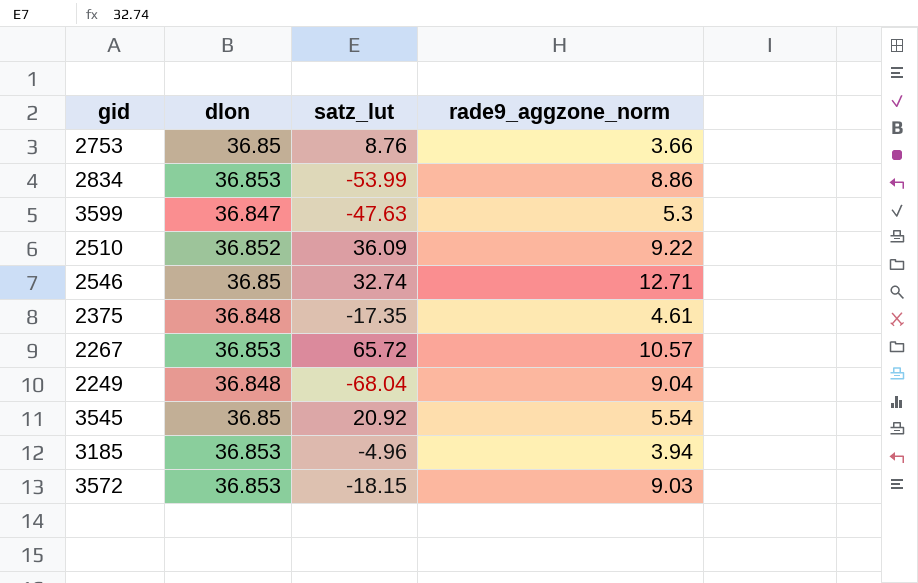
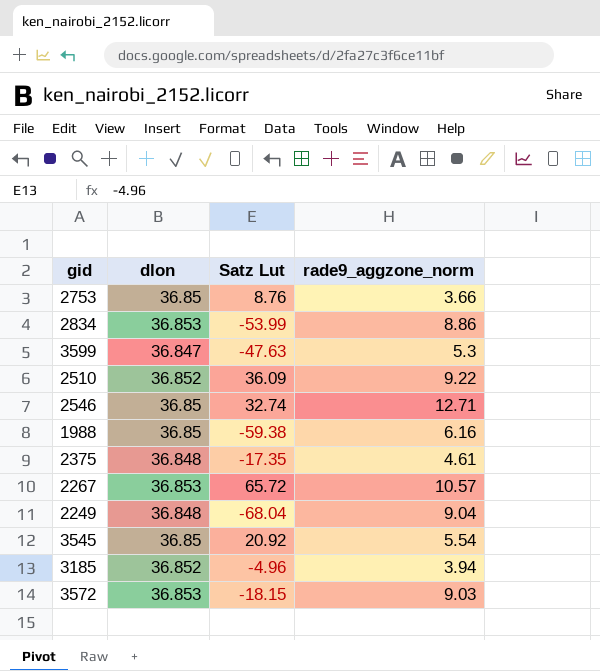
column name: satz_lut -> Satz Lut
row 1988: none -> 36.85 | -59.38 | 6.16
3185 | dlon: 36.853 -> 36.852

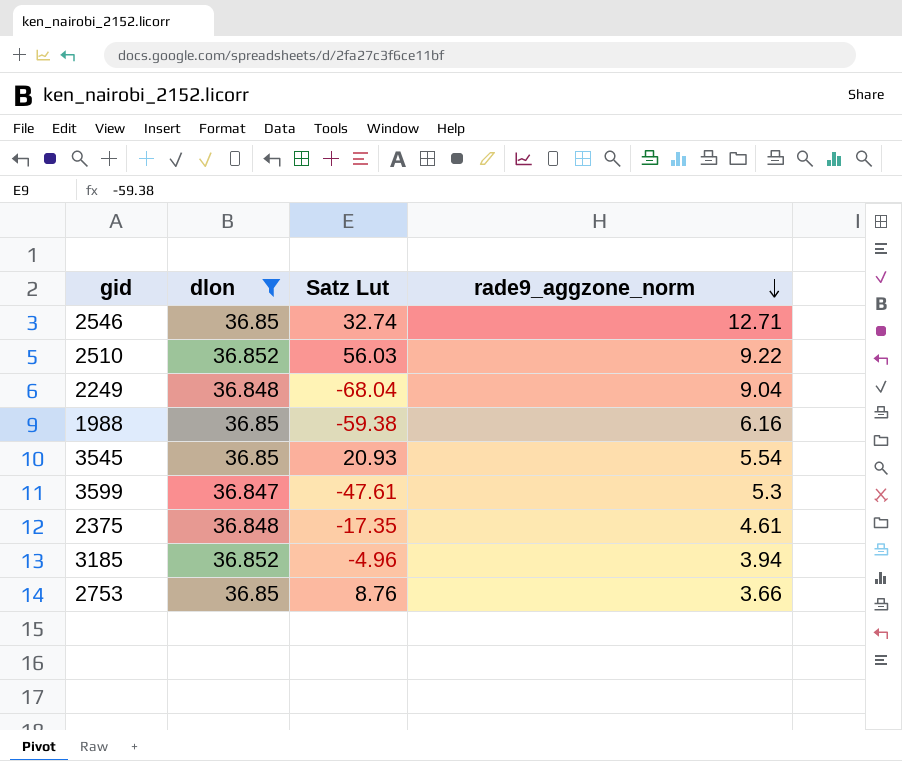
filter: none -> dlon != 36.853
row order: none -> rade9_aggzone_norm descending
2510 | Satz Lut: 36.09 -> 56.03
3545 | Satz Lut: 20.92 -> 20.93
3599 | Satz Lut: -47.63 -> -47.61

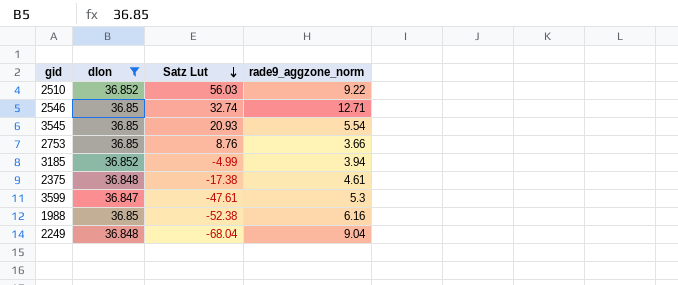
row order: rade9_aggzone_norm descending -> Satz Lut descending
3185 | Satz Lut: -4.96 -> -4.99
2375 | Satz Lut: -17.35 -> -17.38
1988 | Satz Lut: -59.38 -> -52.38

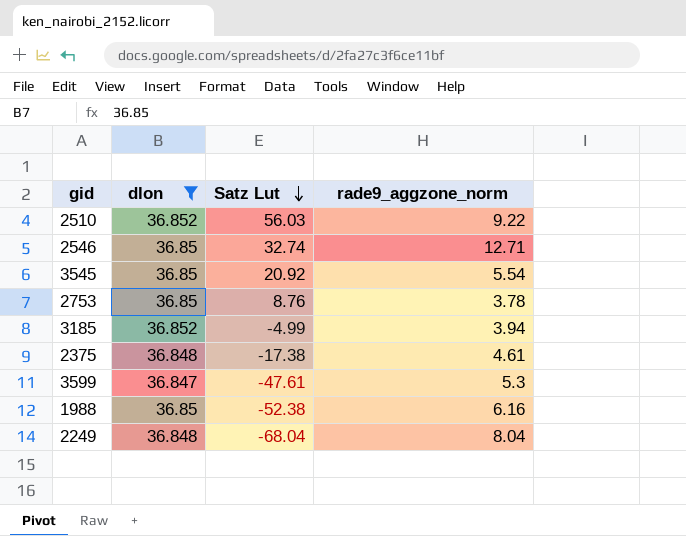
3545 | Satz Lut: 20.93 -> 20.92
2753 | rade9_aggzone_norm: 3.66 -> 3.78
2249 | rade9_aggzone_norm: 9.04 -> 8.04

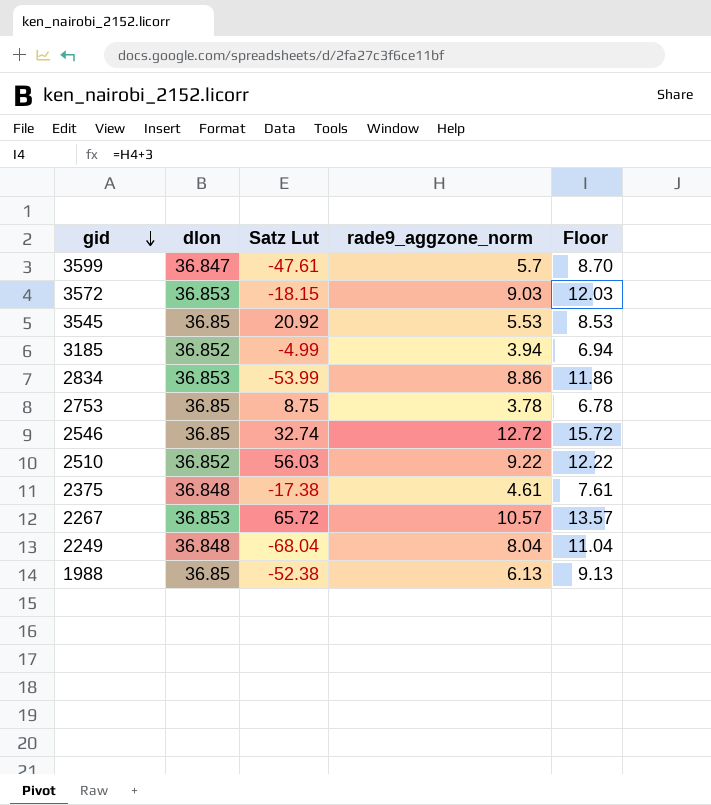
filter: dlon != 36.853 -> none
row order: Satz Lut descending -> gid descending
column Floor | formula: none -> [rade9_aggzone_norm] + 3
3599 | rade9_aggzone_norm: 5.3 -> 5.7
3545 | rade9_aggzone_norm: 5.54 -> 5.53
2753 | Satz Lut: 8.76 -> 8.75
2546 | rade9_aggzone_norm: 12.71 -> 12.72
1988 | rade9_aggzone_norm: 6.16 -> 6.13

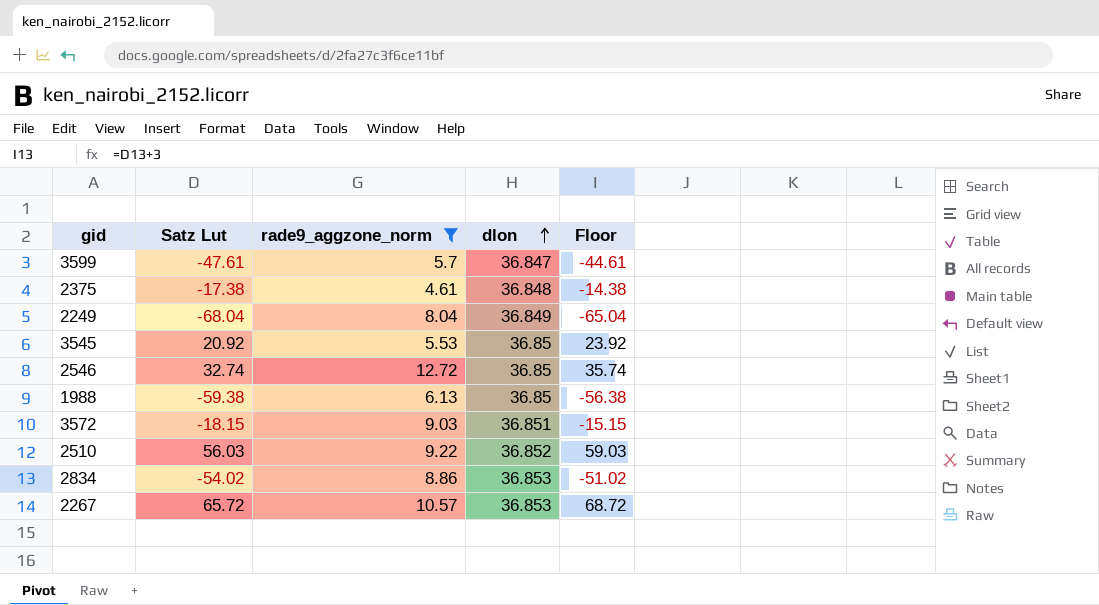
filter: none -> rade9_aggzone_norm >= 4.61
row order: gid descending -> dlon ascending
column dlon | position: 2 -> 4
column Floor | formula: [rade9_aggzone_norm] + 3 -> [Satz Lut] + 3
2249 | dlon: 36.848 -> 36.849
1988 | Satz Lut: -52.38 -> -59.38
3572 | dlon: 36.853 -> 36.851
2834 | Satz Lut: -53.99 -> -54.02

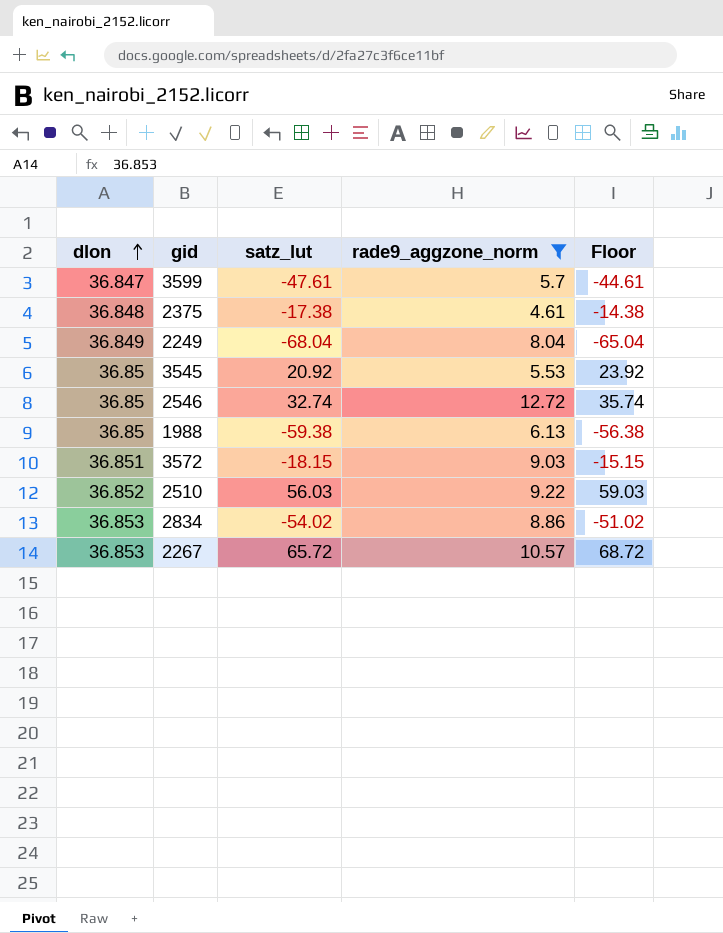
column dlon | position: 4 -> 1
column name: Satz Lut -> satz_lut

